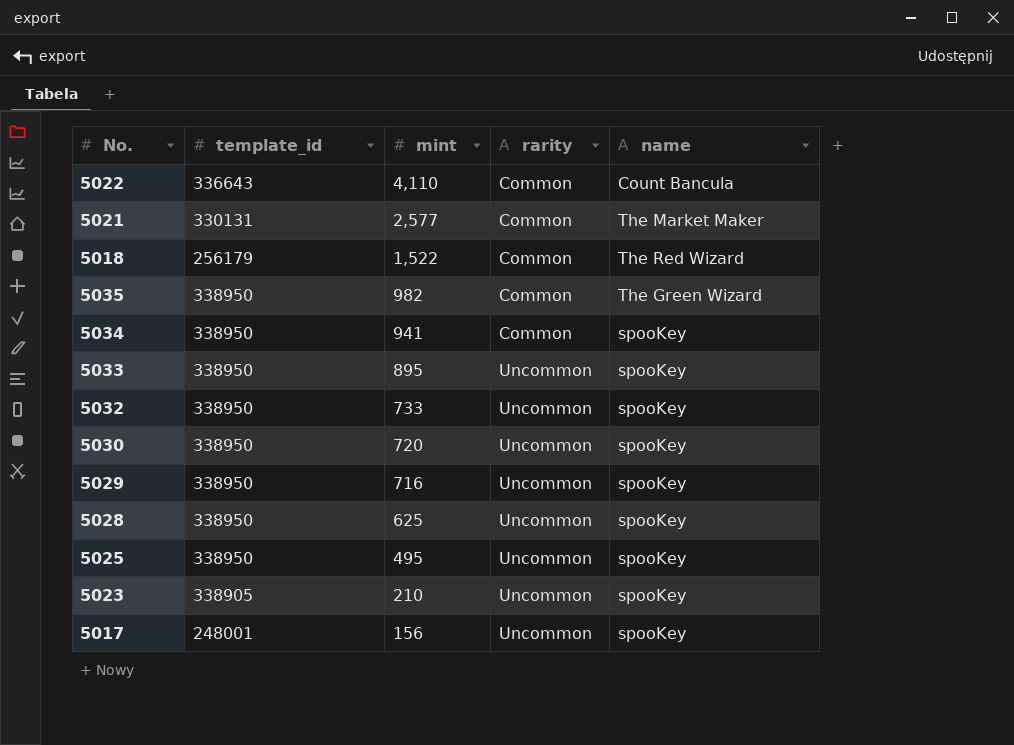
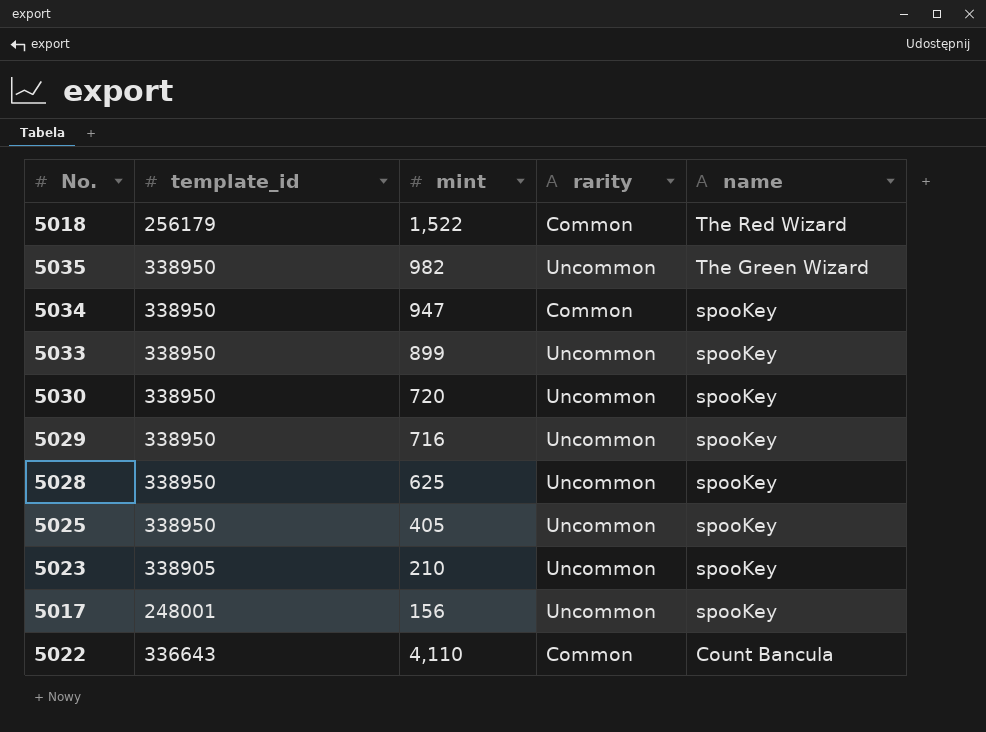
row order: mint descending -> name descending
row 5021: 330131 | 2,577 | Common | The Market Maker -> none
row 5032: 338950 | 733 | Uncommon | spooKey -> none
5035 | rarity: Common -> Uncommon
5034 | mint: 941 -> 947
5033 | mint: 895 -> 899
5025 | mint: 495 -> 405

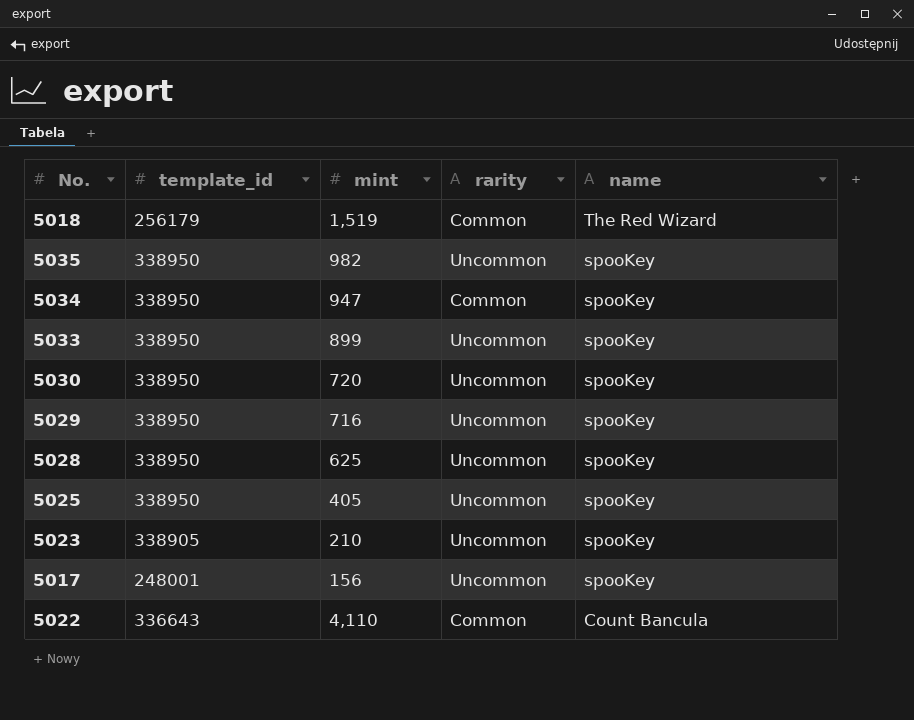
5018 | mint: 1,522 -> 1,519
5035 | name: The Green Wizard -> spooKey

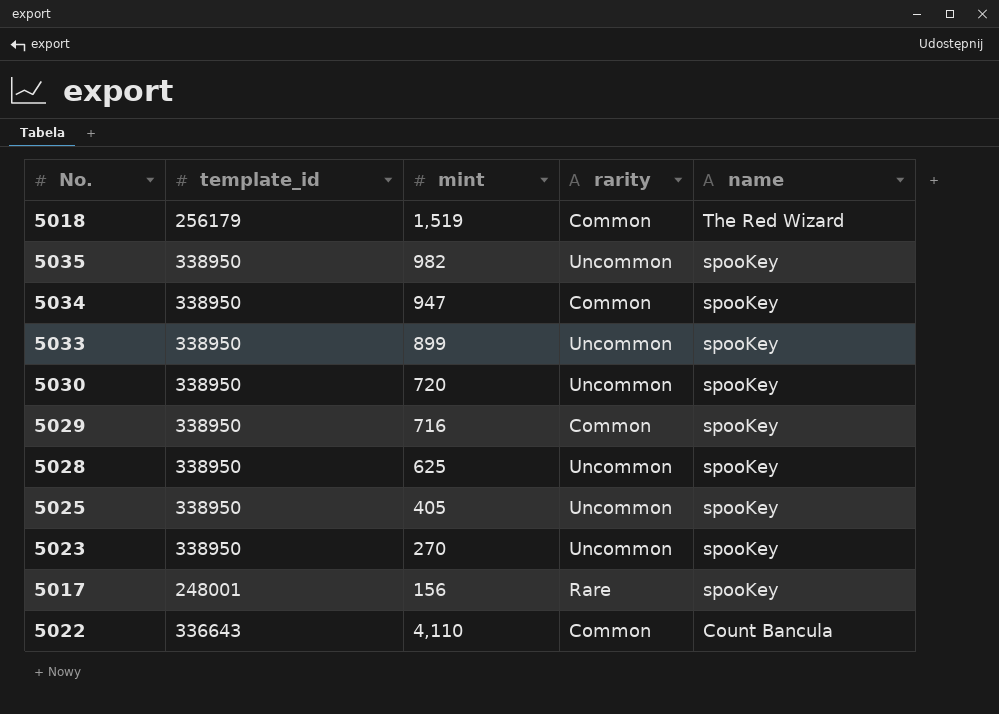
5029 | rarity: Uncommon -> Common
5023 | template_id: 338905 -> 338950
5023 | mint: 210 -> 270
5017 | rarity: Uncommon -> Rare

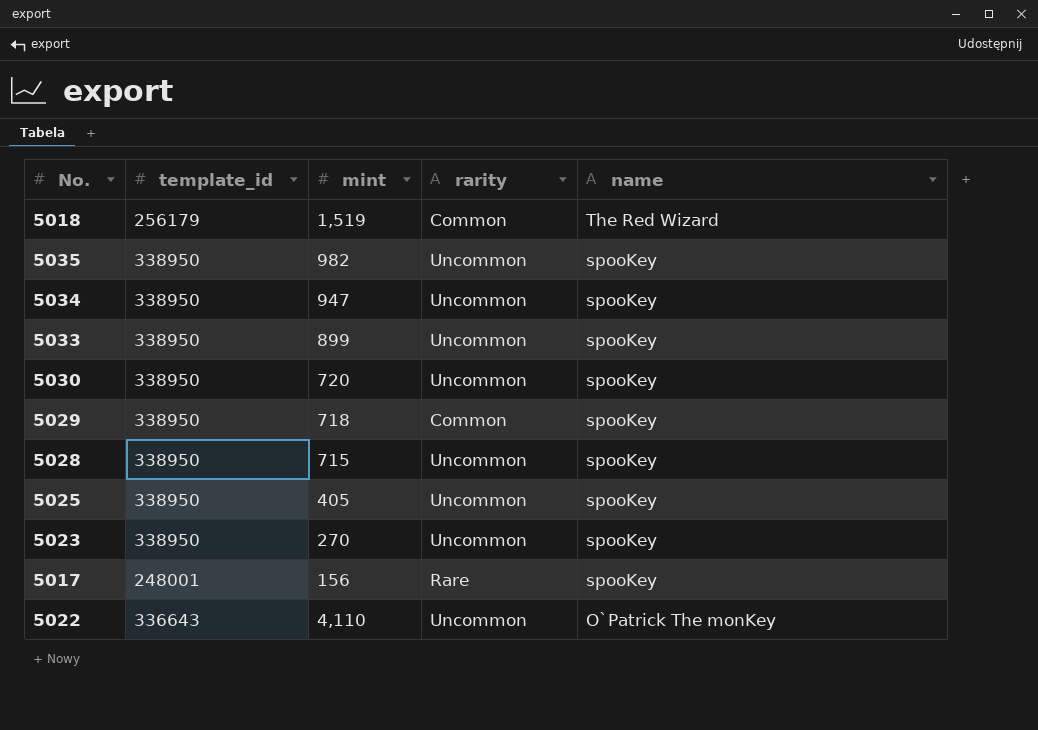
5034 | rarity: Common -> Uncommon
5029 | mint: 716 -> 718
5028 | mint: 625 -> 715
5022 | rarity: Common -> Uncommon
5022 | name: Count Bancula -> O`Patrick The monKey

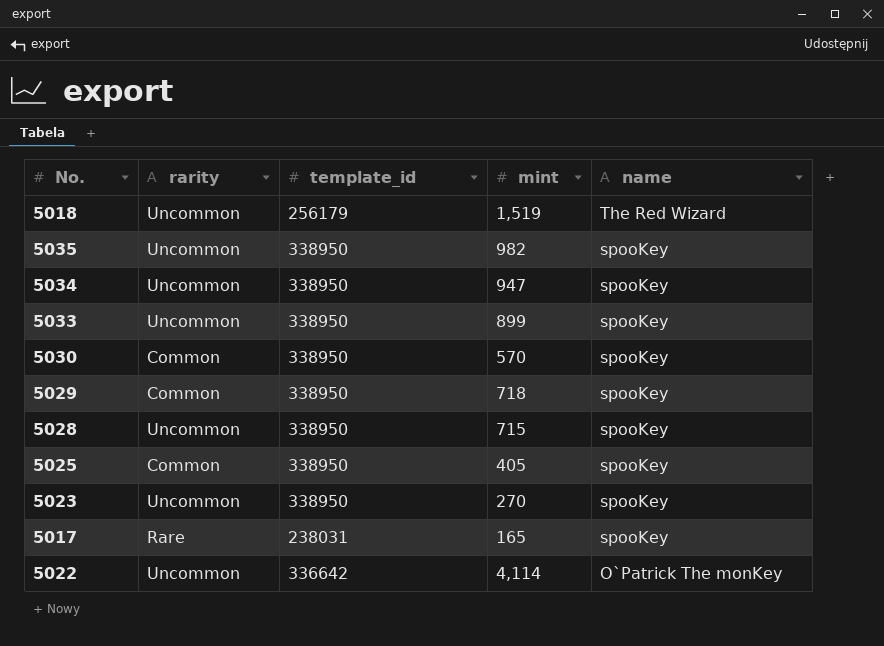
column rarity | position: 4 -> 2
5018 | rarity: Common -> Uncommon
5030 | rarity: Uncommon -> Common
5030 | mint: 720 -> 570
5025 | rarity: Uncommon -> Common
5017 | template_id: 248001 -> 238031
5017 | mint: 156 -> 165
5022 | template_id: 336643 -> 336642
5022 | mint: 4,110 -> 4,114

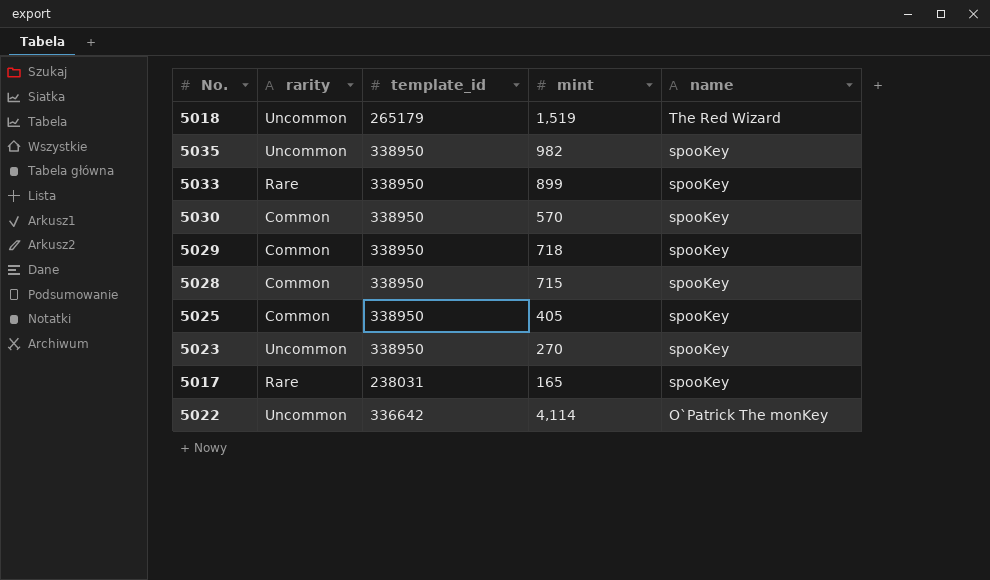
row 5034: Uncommon | 338950 | 947 | spooKey -> none
5018 | template_id: 256179 -> 265179
5033 | rarity: Uncommon -> Rare
5028 | rarity: Uncommon -> Common

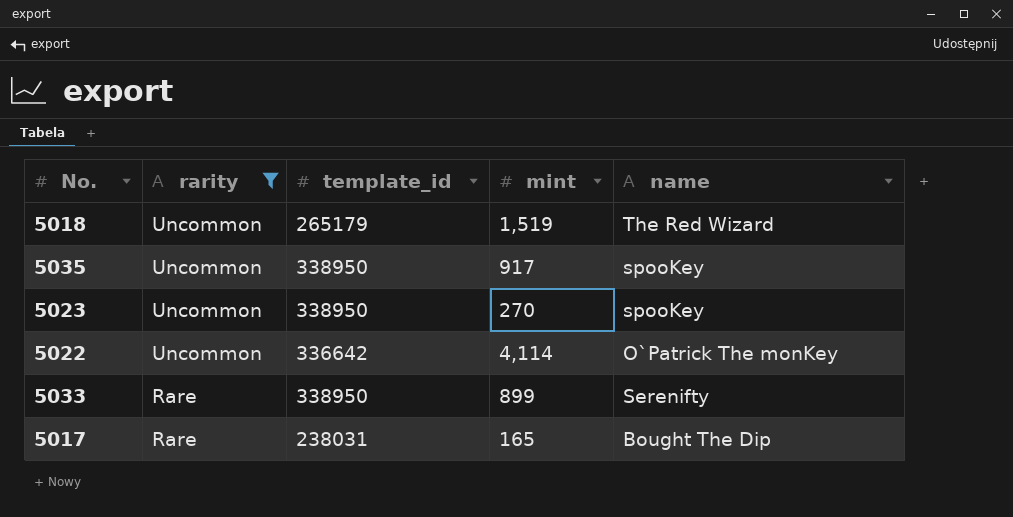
filter: none -> rarity != Common
row order: name descending -> rarity descending
5035 | mint: 982 -> 917
5033 | name: spooKey -> Serenifty
5017 | name: spooKey -> Bought The Dip

